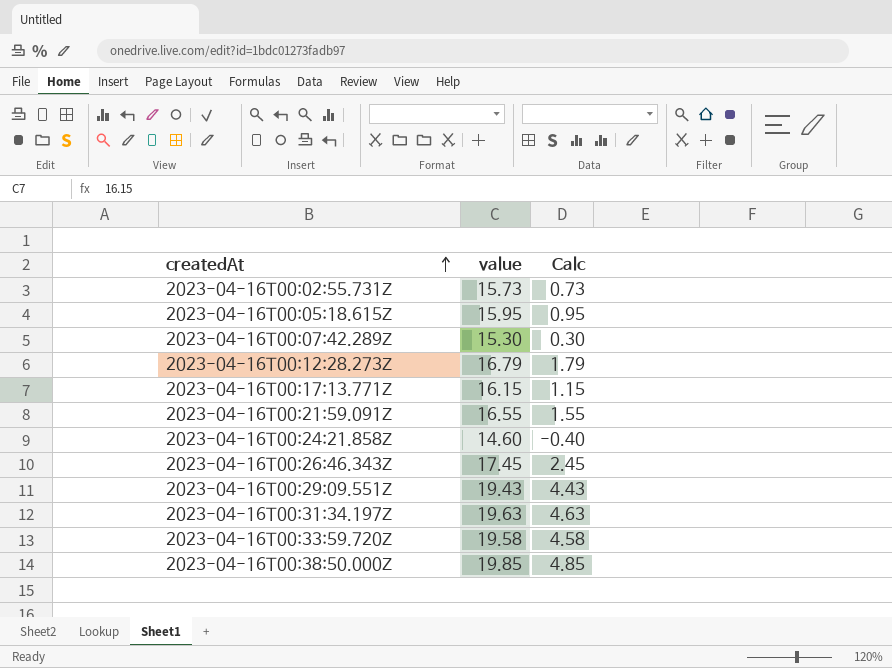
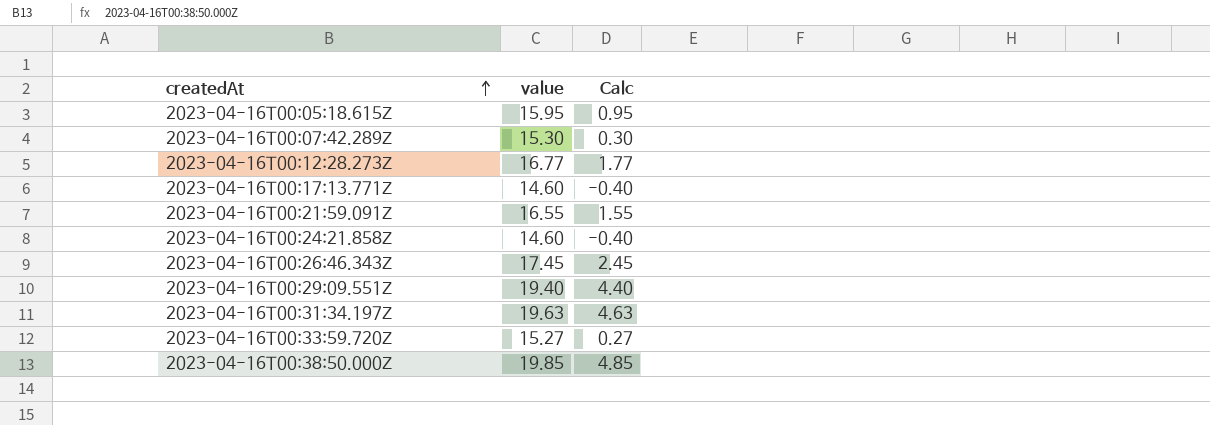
row 2023-04-16T00:02:55.731Z: 15.73 | 0.73 -> none
2023-04-16T00:12:28.273Z | value: 16.79 -> 16.77
2023-04-16T00:12:28.273Z | Calc: 1.79 -> 1.77
2023-04-16T00:17:13.771Z | value: 16.15 -> 14.60
2023-04-16T00:17:13.771Z | Calc: 1.15 -> -0.40
2023-04-16T00:29:09.551Z | value: 19.43 -> 19.40
2023-04-16T00:29:09.551Z | Calc: 4.43 -> 4.40
2023-04-16T00:33:59.720Z | value: 19.58 -> 15.27
2023-04-16T00:33:59.720Z | Calc: 4.58 -> 0.27

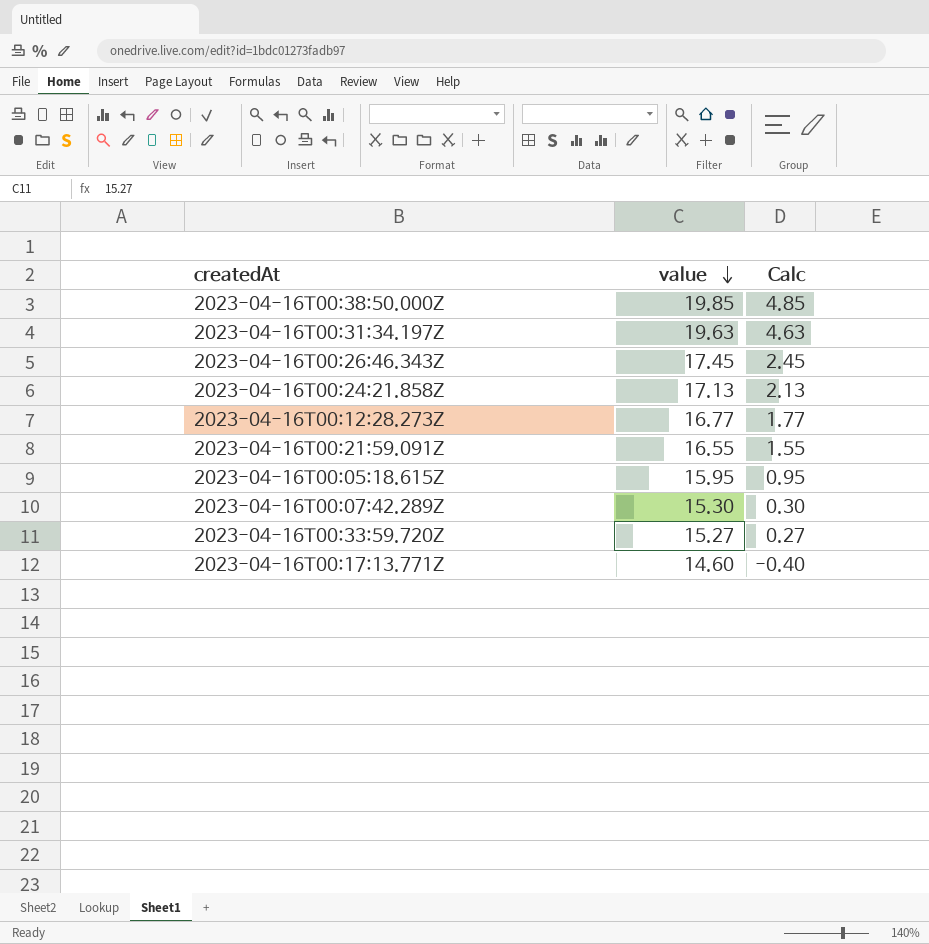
row order: createdAt ascending -> value descending
row 2023-04-16T00:29:09.551Z: 19.40 | 4.40 -> none
2023-04-16T00:24:21.858Z | value: 14.60 -> 17.13
2023-04-16T00:24:21.858Z | Calc: -0.40 -> 2.13

